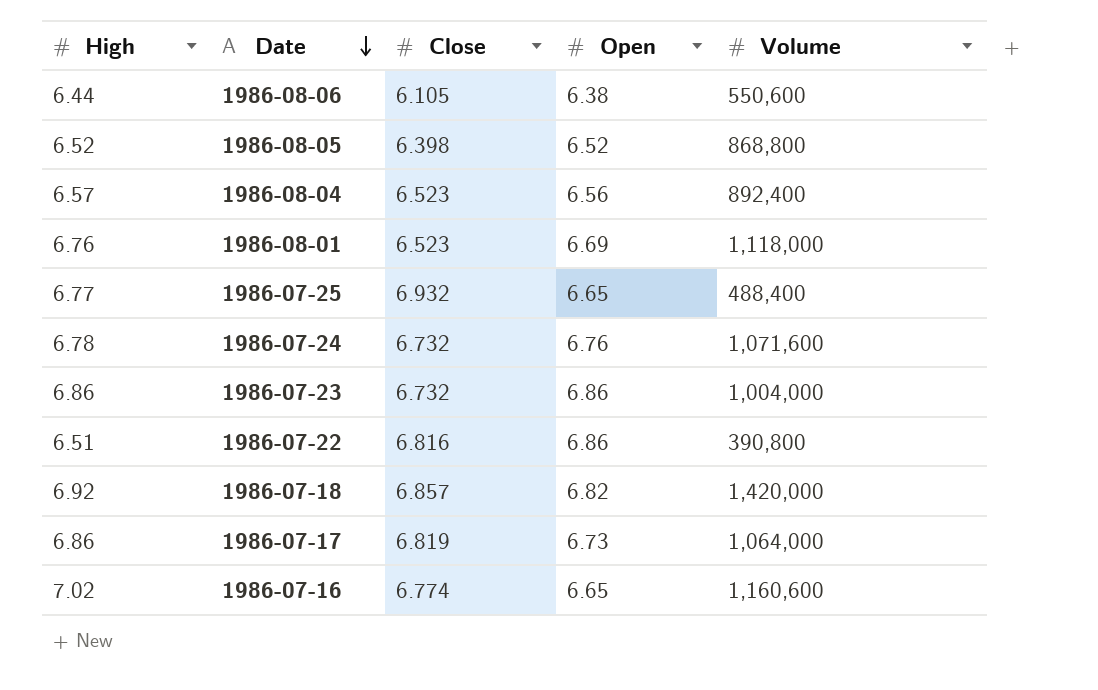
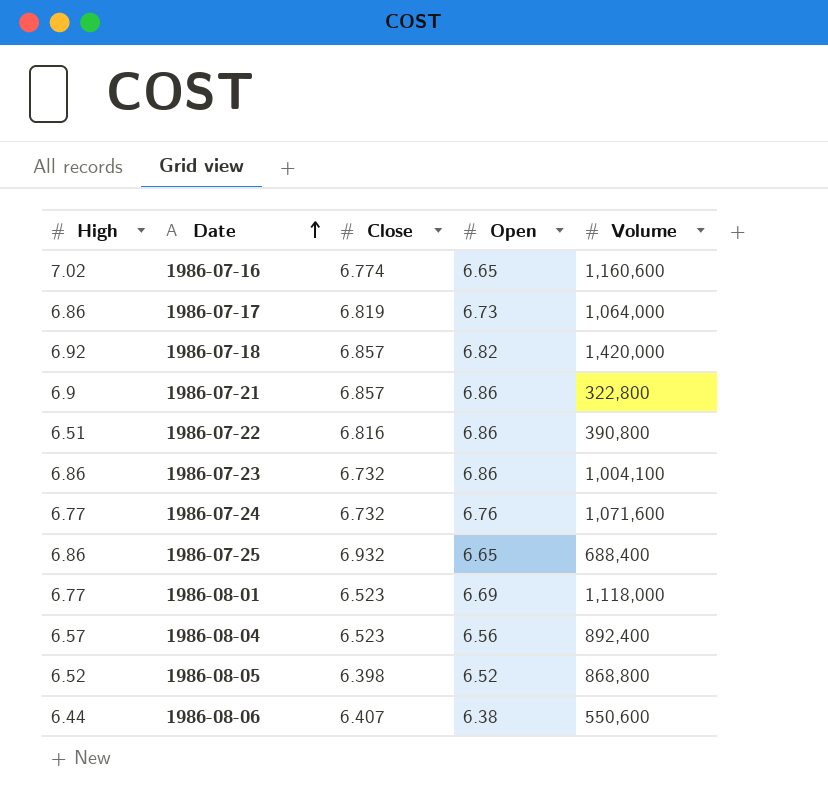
row order: Date descending -> Date ascending
row 1986-07-21: none -> 6.9 | 6.857 | 6.86 | 322,800
1986-07-23 | Volume: 1,004,000 -> 1,004,100
1986-07-24 | High: 6.78 -> 6.77
1986-07-25 | High: 6.77 -> 6.86
1986-07-25 | Volume: 488,400 -> 688,400
1986-08-01 | High: 6.76 -> 6.77
1986-08-06 | Close: 6.105 -> 6.407

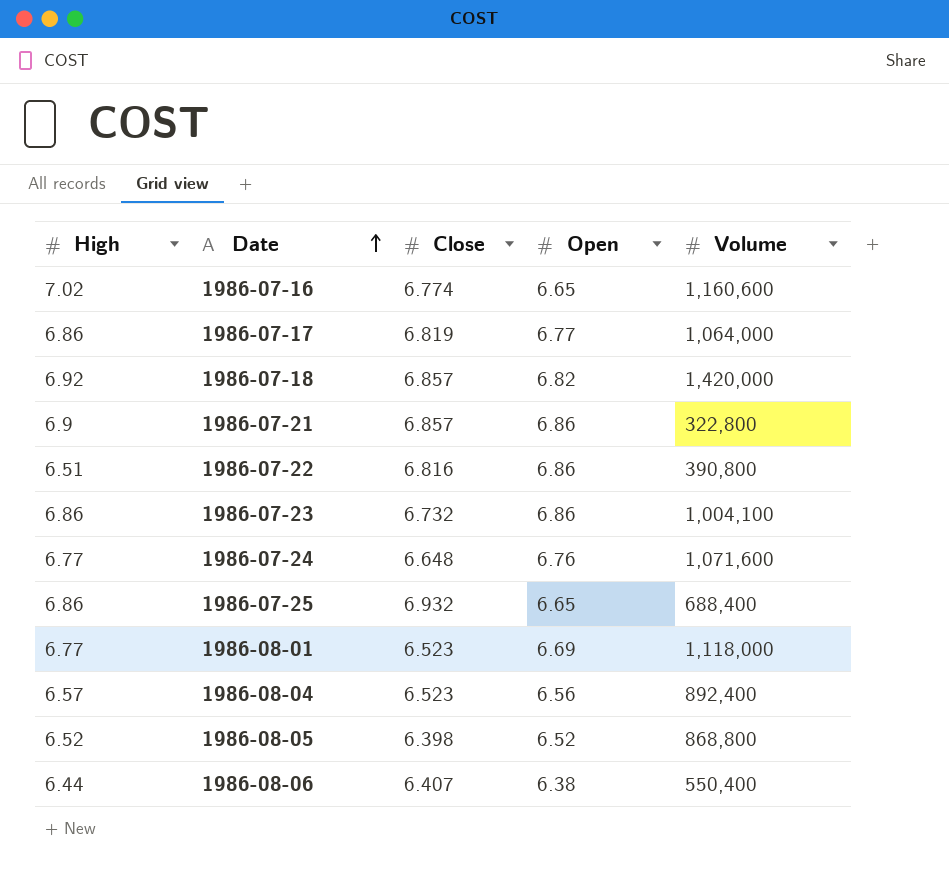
1986-07-17 | Open: 6.73 -> 6.77
1986-07-24 | Close: 6.732 -> 6.648
1986-08-06 | Volume: 550,600 -> 550,400

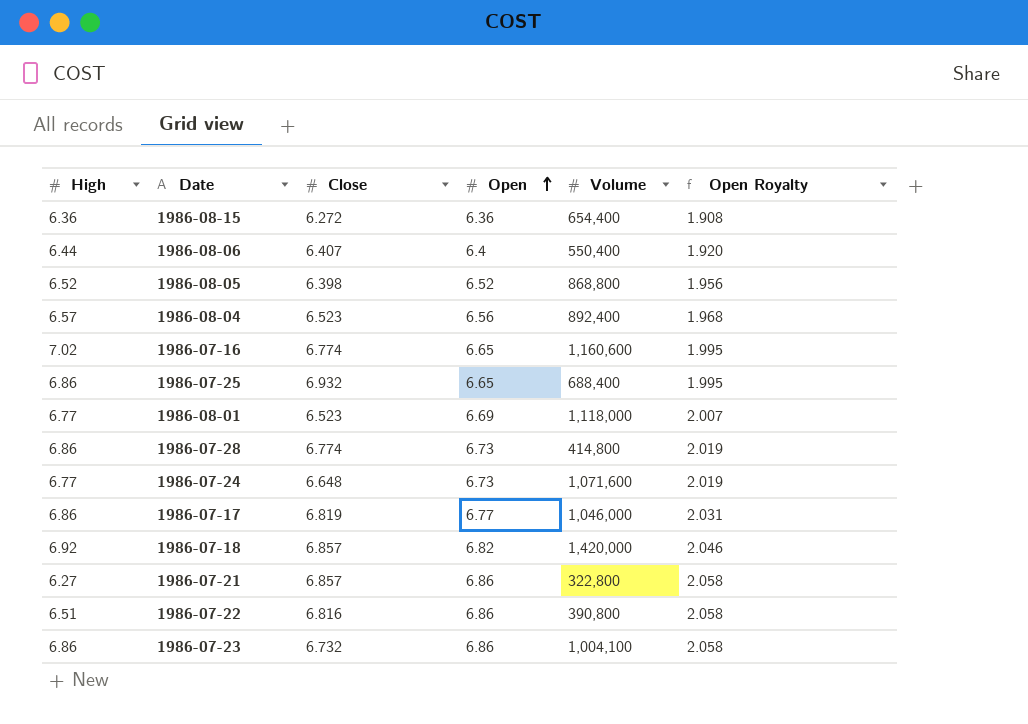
row order: Date ascending -> Open ascending
column Open Royalty | formula: none -> [Open] * 0.3
row 1986-08-15: none -> 6.36 | 6.272 | 6.36 | 654,400 | 1.908
1986-08-06 | Open: 6.38 -> 6.4
row 1986-07-28: none -> 6.86 | 6.774 | 6.73 | 414,800 | 2.019
1986-07-24 | Open: 6.76 -> 6.73
1986-07-17 | Volume: 1,064,000 -> 1,046,000
1986-07-21 | High: 6.9 -> 6.27

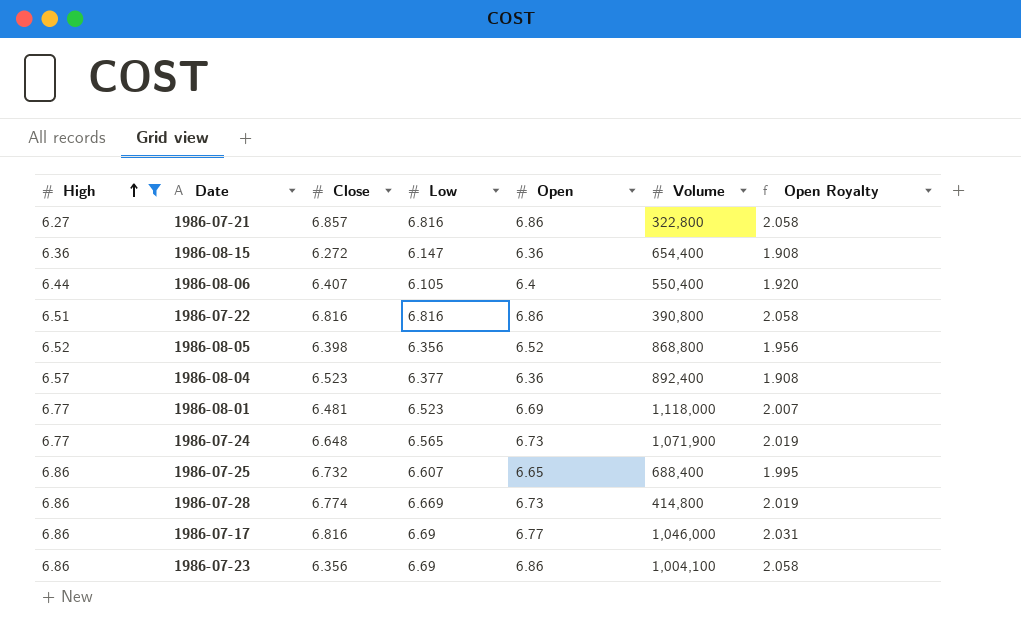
filter: none -> High <= 6.86
row order: Open ascending -> High ascending
column Low | position: none -> 4
1986-08-04 | Open: 6.56 -> 6.36
1986-08-04 | Open Royalty: 1.968 -> 1.908
1986-08-01 | Close: 6.523 -> 6.481
1986-07-24 | Volume: 1,071,600 -> 1,071,900
1986-07-25 | Close: 6.932 -> 6.732
1986-07-17 | Close: 6.819 -> 6.816
1986-07-23 | Close: 6.732 -> 6.356

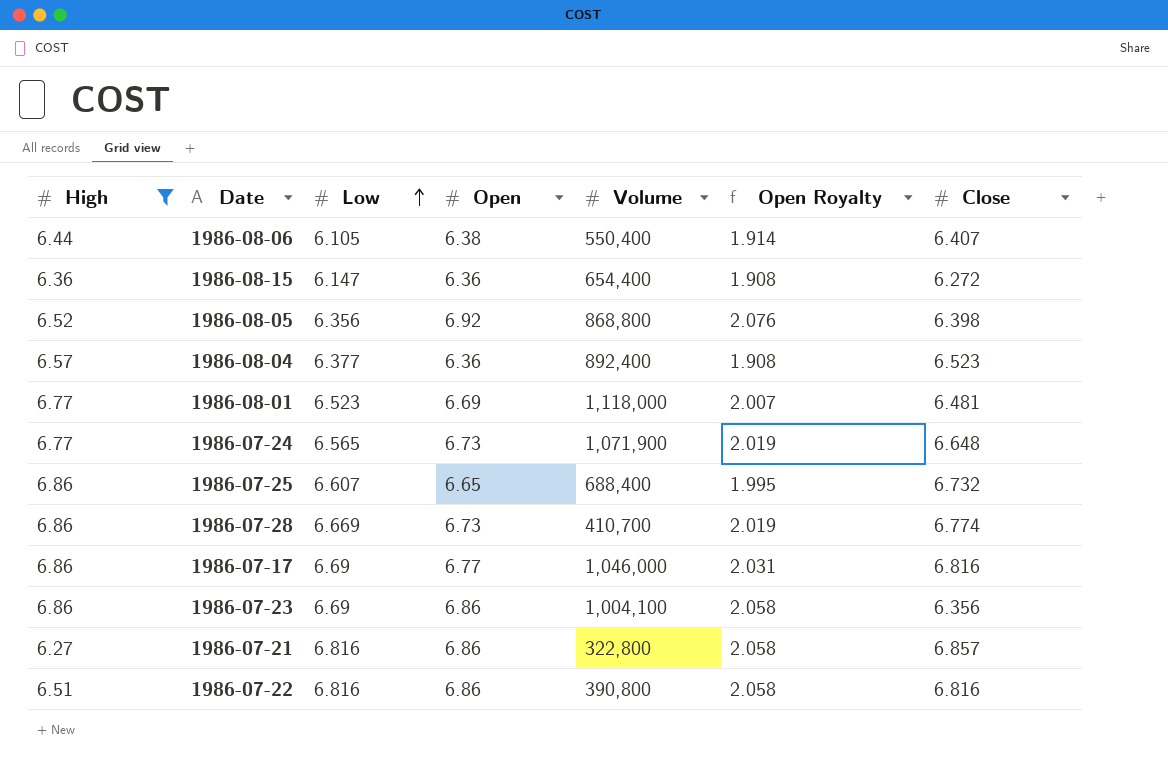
row order: High ascending -> Low ascending
column Close | position: 3 -> 7
1986-08-06 | Open: 6.4 -> 6.38
1986-08-06 | Open Royalty: 1.920 -> 1.914
1986-08-05 | Open: 6.52 -> 6.92
1986-08-05 | Open Royalty: 1.956 -> 2.076
1986-07-28 | Volume: 414,800 -> 410,700

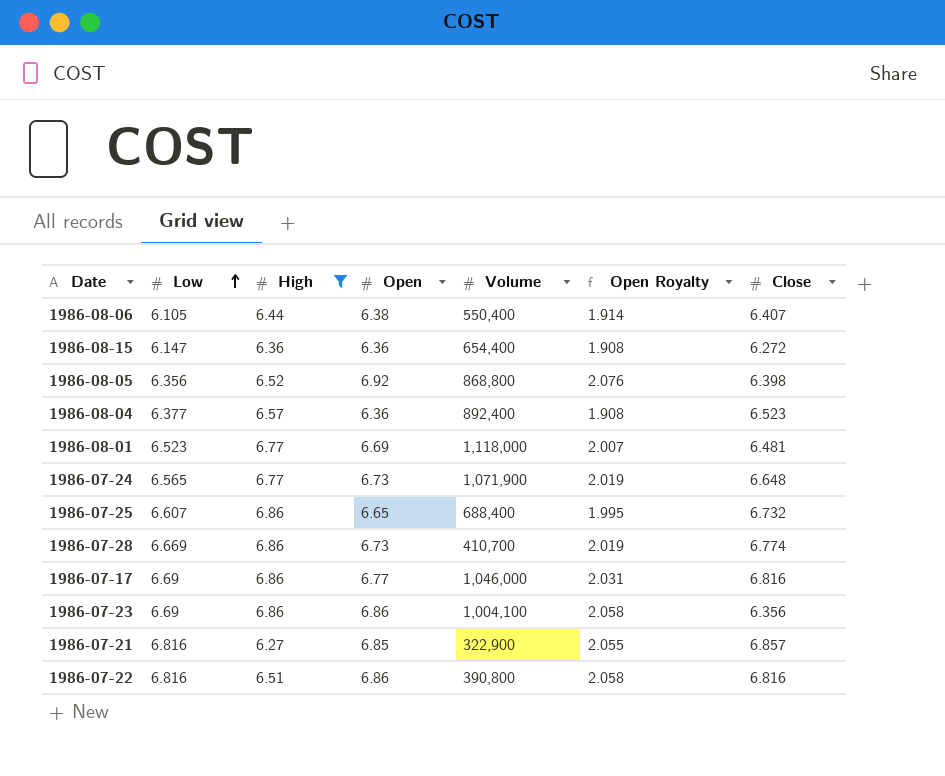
column High | position: 1 -> 3
1986-07-21 | Open: 6.86 -> 6.85
1986-07-21 | Volume: 322,800 -> 322,900
1986-07-21 | Open Royalty: 2.058 -> 2.055

